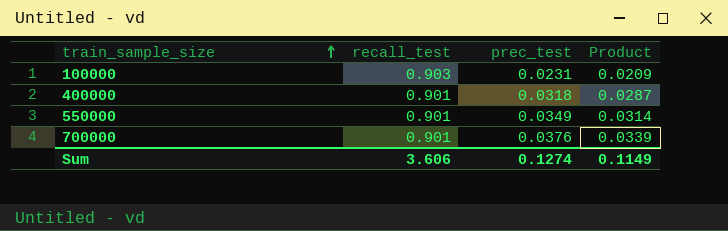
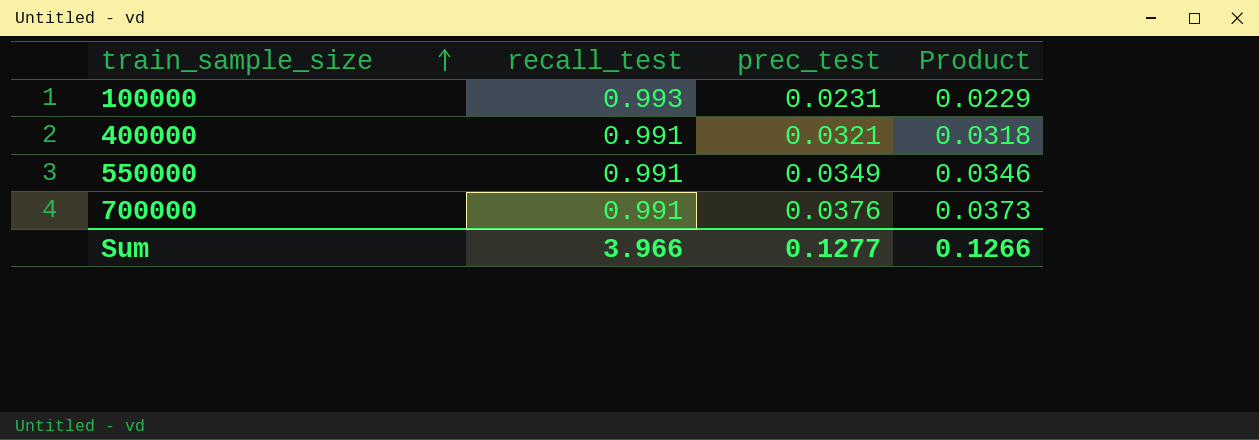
100000 | recall_test: 0.903 -> 0.993
100000 | Product: 0.0209 -> 0.0229
400000 | recall_test: 0.901 -> 0.991
400000 | prec_test: 0.0318 -> 0.0321
400000 | Product: 0.0287 -> 0.0318
550000 | recall_test: 0.901 -> 0.991
550000 | Product: 0.0314 -> 0.0346
700000 | recall_test: 0.901 -> 0.991
700000 | Product: 0.0339 -> 0.0373
Sum | recall_test: 3.606 -> 3.966
Sum | prec_test: 0.1274 -> 0.1277
Sum | Product: 0.1149 -> 0.1266

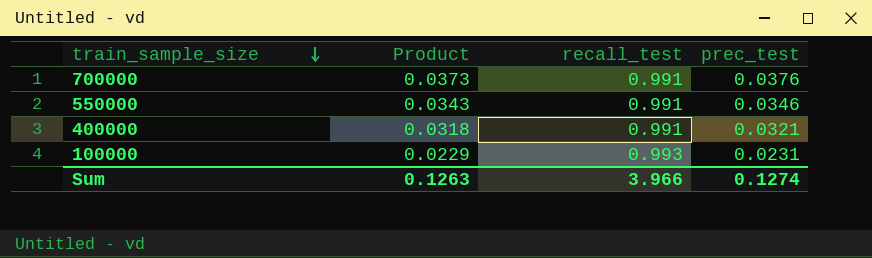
row order: train_sample_size ascending -> train_sample_size descending
column Product | position: 4 -> 2
550000 | Product: 0.0346 -> 0.0343
550000 | prec_test: 0.0349 -> 0.0346
Sum | Product: 0.1266 -> 0.1263
Sum | prec_test: 0.1277 -> 0.1274

